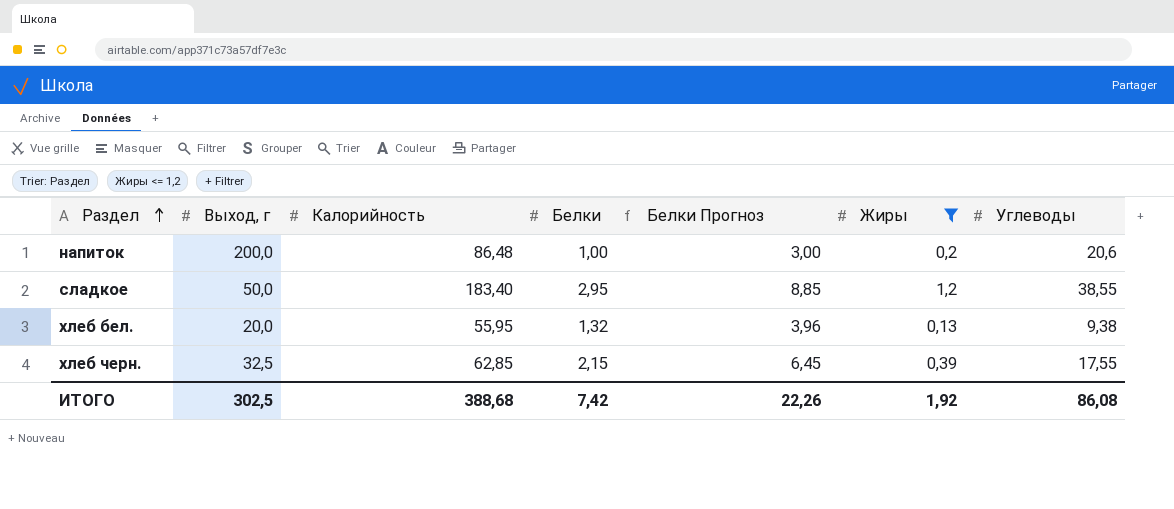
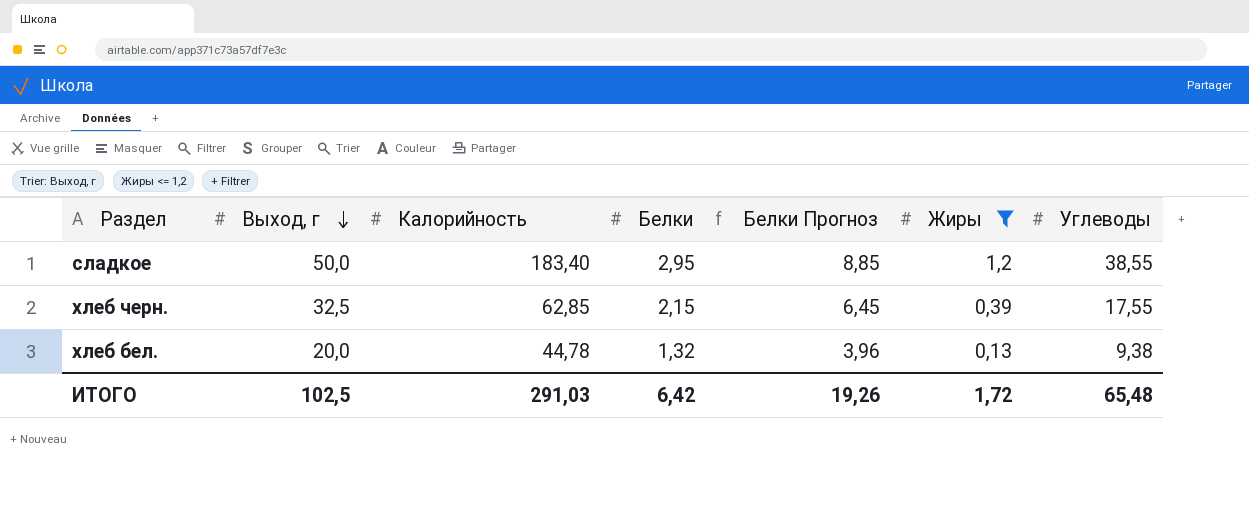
row order: Раздел ascending -> Выход, г descending
row напиток: 200,0 | 86,48 | 1,00 | 3,00 | 0,2 | 20,6 -> none
хлеб бел. | Калорийность: 55,95 -> 44,78
ИТОГО | Выход, г: 302,5 -> 102,5
ИТОГО | Калорийность: 388,68 -> 291,03
ИТОГО | Белки: 7,42 -> 6,42
ИТОГО | Белки Прогноз: 22,26 -> 19,26
ИТОГО | Жиры: 1,92 -> 1,72
ИТОГО | Углеводы: 86,08 -> 65,48

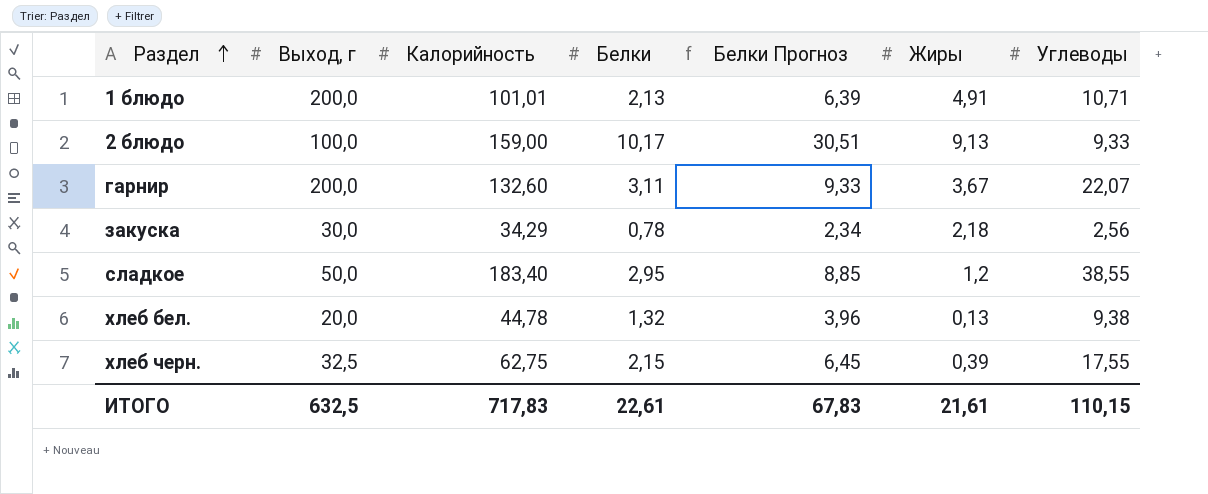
filter: Жиры <= 1,2 -> none
row order: Выход, г descending -> Раздел ascending
хлеб черн. | Калорийность: 62,85 -> 62,75
ИТОГО | Выход, г: 102,5 -> 632,5
ИТОГО | Калорийность: 291,03 -> 717,83
ИТОГО | Белки: 6,42 -> 22,61
ИТОГО | Белки Прогноз: 19,26 -> 67,83
ИТОГО | Жиры: 1,72 -> 21,61
ИТОГО | Углеводы: 65,48 -> 110,15

